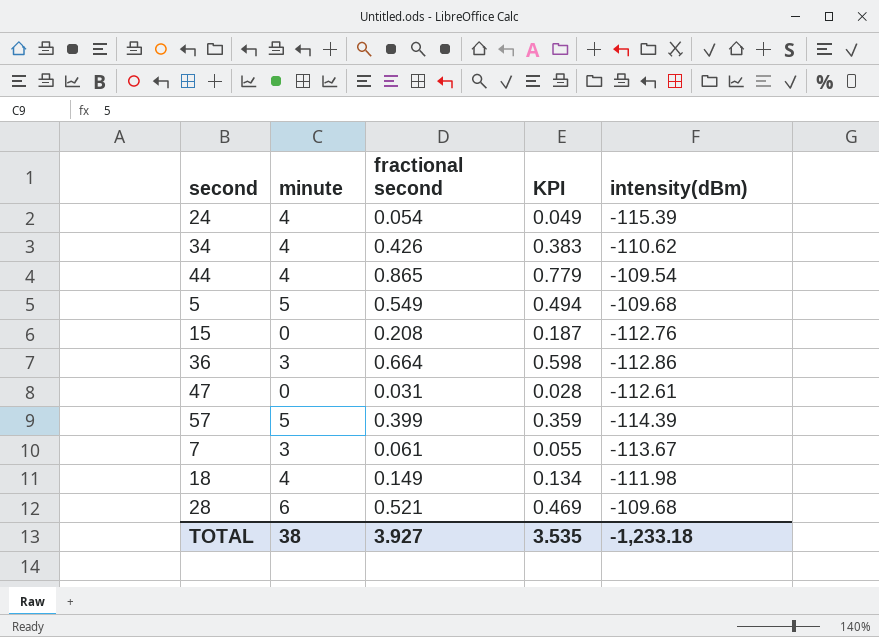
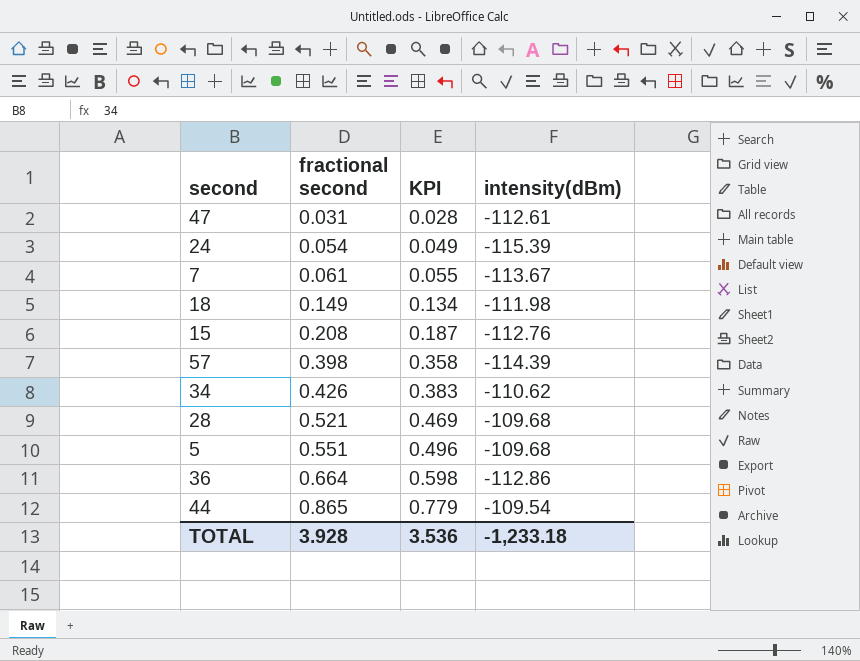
row order: none -> fractional second ascending
column minute | position: 2 -> none
57 | fractional second: 0.399 -> 0.398
57 | KPI: 0.359 -> 0.358
5 | fractional second: 0.549 -> 0.551
5 | KPI: 0.494 -> 0.496
TOTAL | fractional second: 3.927 -> 3.928
TOTAL | KPI: 3.535 -> 3.536

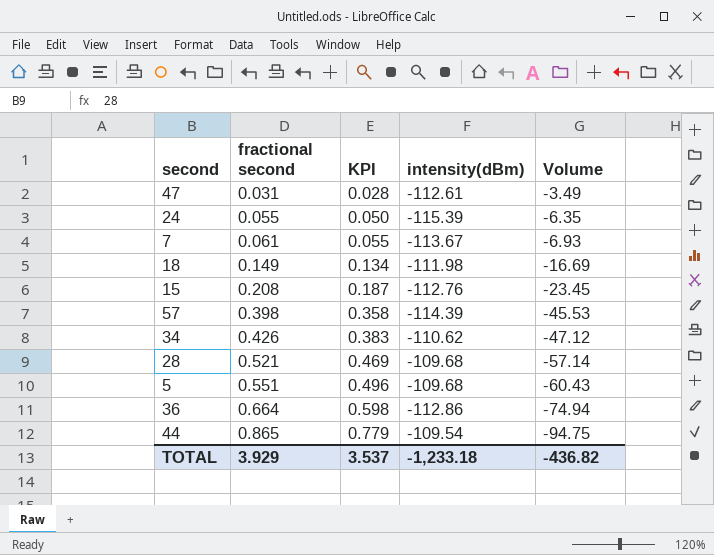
column Volume | formula: none -> [fractional second] * [intensity(dBm)]
24 | fractional second: 0.054 -> 0.055
24 | KPI: 0.049 -> 0.050
TOTAL | fractional second: 3.928 -> 3.929
TOTAL | KPI: 3.536 -> 3.537

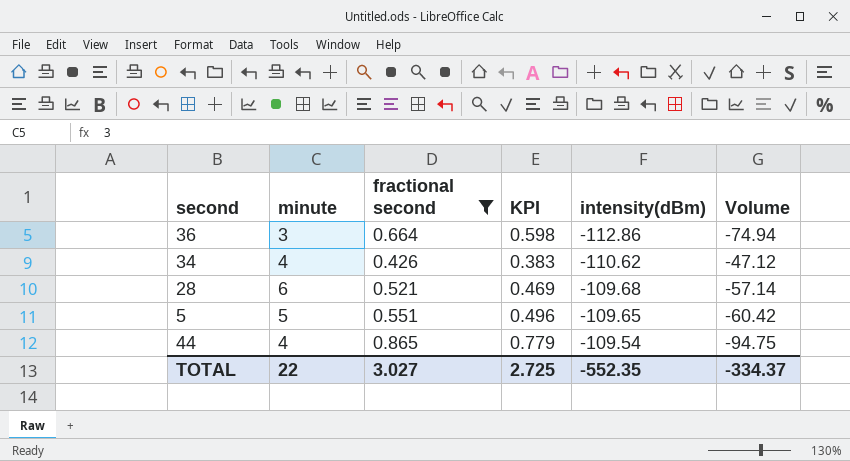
filter: none -> fractional second >= 0.426
row order: fractional second ascending -> intensity(dBm) ascending
column minute | position: none -> 2
5 | intensity(dBm): -109.68 -> -109.65
5 | Volume: -60.43 -> -60.42
TOTAL | fractional second: 3.929 -> 3.027
TOTAL | KPI: 3.537 -> 2.725
TOTAL | intensity(dBm): -1,233.18 -> -552.35
TOTAL | Volume: -436.82 -> -334.37

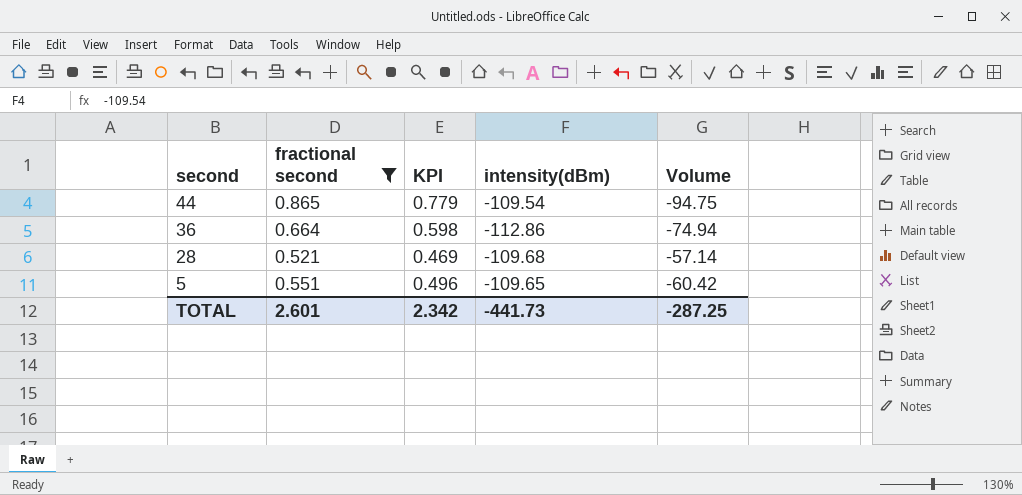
row order: intensity(dBm) ascending -> second descending
column minute | position: 2 -> none
row 34: 4 | 0.426 | 0.383 | -110.62 | -47.12 -> none
TOTAL | fractional second: 3.027 -> 2.601
TOTAL | KPI: 2.725 -> 2.342
TOTAL | intensity(dBm): -552.35 -> -441.73
TOTAL | Volume: -334.37 -> -287.25

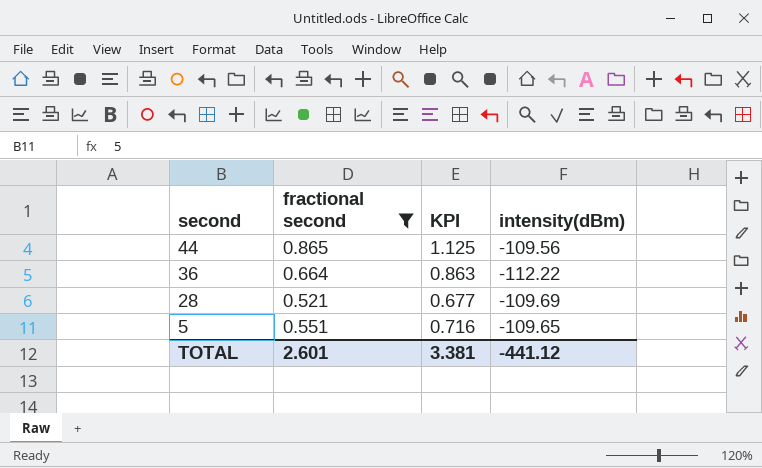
column Volume | formula: [fractional second] * [intensity(dBm)] -> none
column KPI | formula: [fractional second] * 0.9 -> [fractional second] * 1.3
44 | intensity(dBm): -109.54 -> -109.56
36 | intensity(dBm): -112.86 -> -112.22
28 | intensity(dBm): -109.68 -> -109.69
TOTAL | KPI: 2.342 -> 3.381
TOTAL | intensity(dBm): -441.73 -> -441.12

